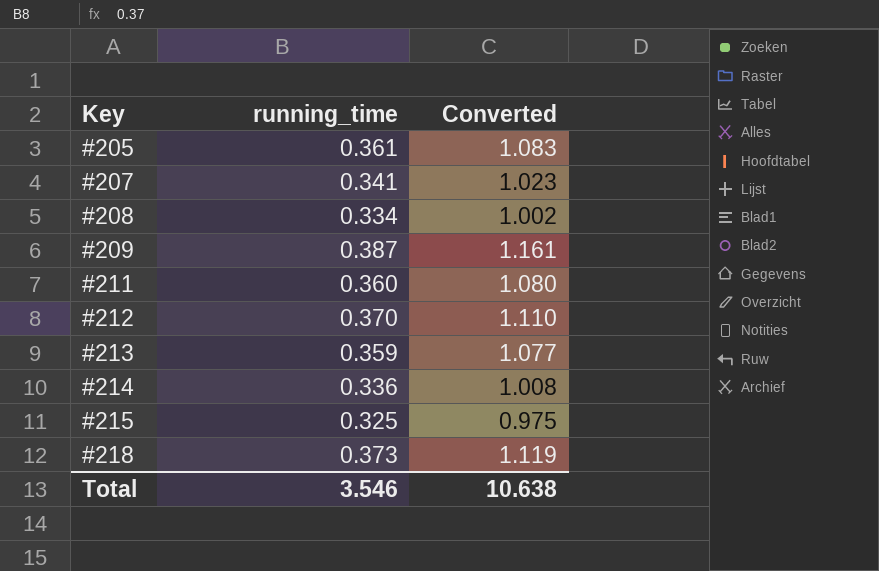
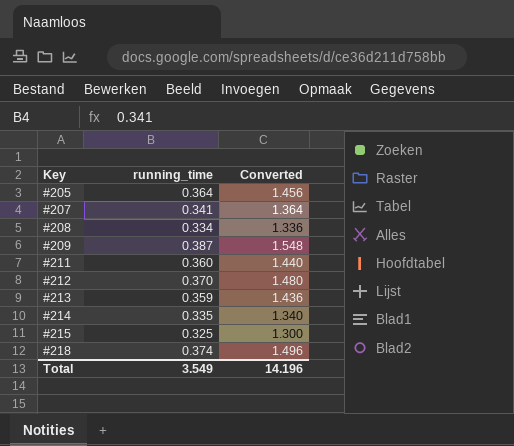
column Converted | formula: [running_time] * 3 -> [running_time] * 4
#205 | running_time: 0.361 -> 0.364
#214 | running_time: 0.336 -> 0.335
#218 | running_time: 0.373 -> 0.374
Total | running_time: 3.546 -> 3.549
Total | Converted: 10.638 -> 14.196

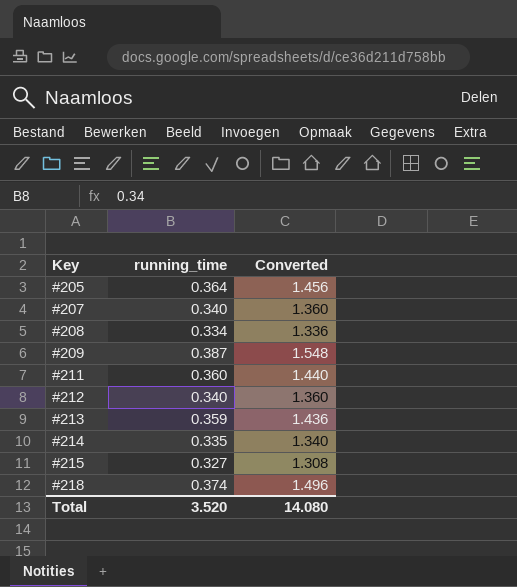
#207 | running_time: 0.341 -> 0.340
#207 | Converted: 1.364 -> 1.360
#212 | running_time: 0.370 -> 0.340
#212 | Converted: 1.480 -> 1.360
#215 | running_time: 0.325 -> 0.327
#215 | Converted: 1.300 -> 1.308
Total | running_time: 3.549 -> 3.520
Total | Converted: 14.196 -> 14.080

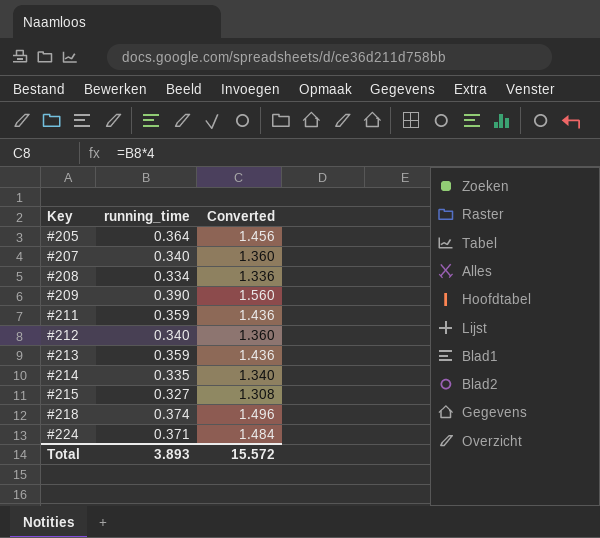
#209 | running_time: 0.387 -> 0.390
#209 | Converted: 1.548 -> 1.560
#211 | running_time: 0.360 -> 0.359
#211 | Converted: 1.440 -> 1.436
row #224: none -> 0.371 | 1.484
Total | running_time: 3.520 -> 3.893
Total | Converted: 14.080 -> 15.572

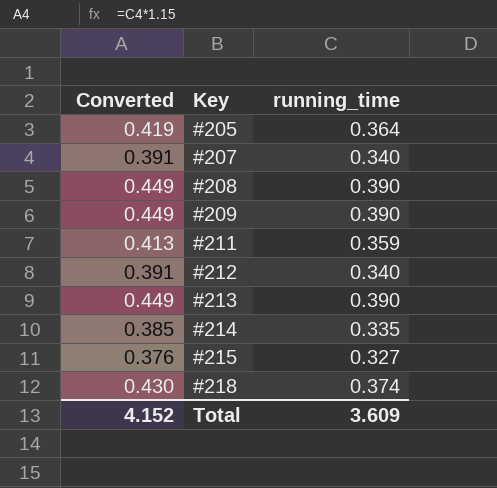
column Converted | formula: [running_time] * 4 -> [running_time] * 1.15
column Converted | position: 3 -> 1
row #224: 0.371 | 1.484 -> none
#208 | running_time: 0.334 -> 0.390
#213 | running_time: 0.359 -> 0.390
Total | Converted: 15.572 -> 4.152
Total | running_time: 3.893 -> 3.609

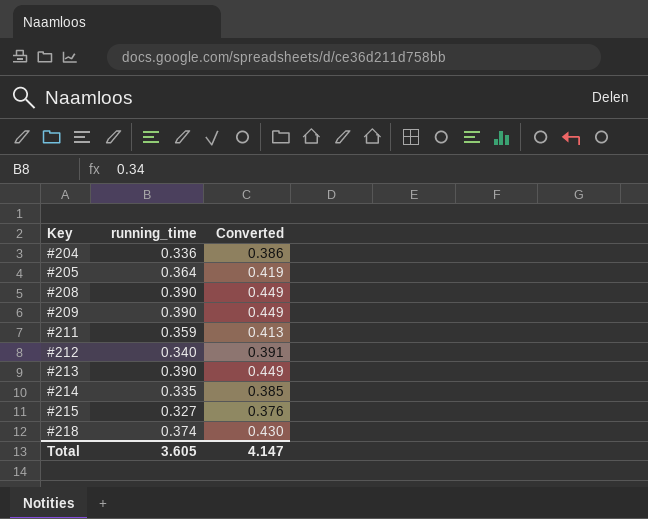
column Converted | position: 1 -> 3
row #207: 0.391 | 0.340 -> none
row #204: none -> 0.336 | 0.386
Total | running_time: 3.609 -> 3.605
Total | Converted: 4.152 -> 4.147

